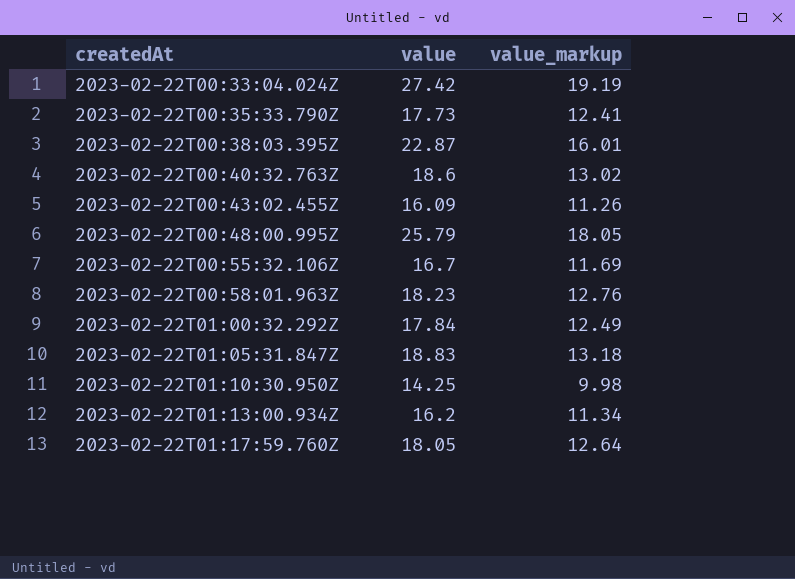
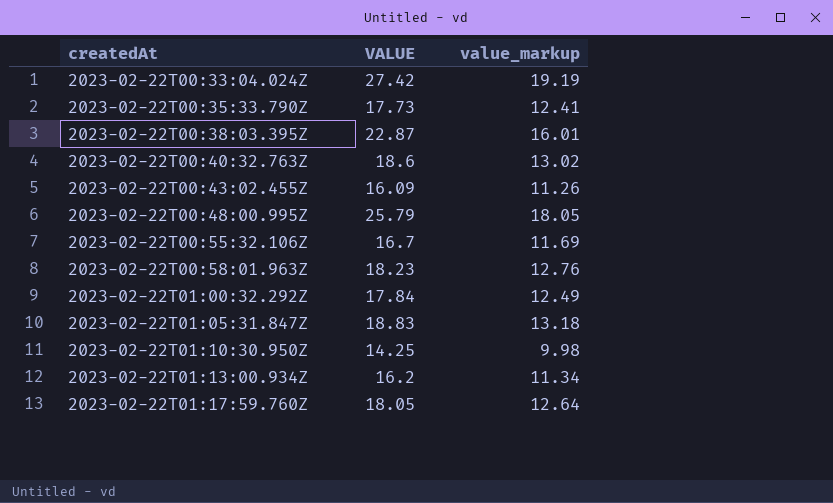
column name: value -> VALUE

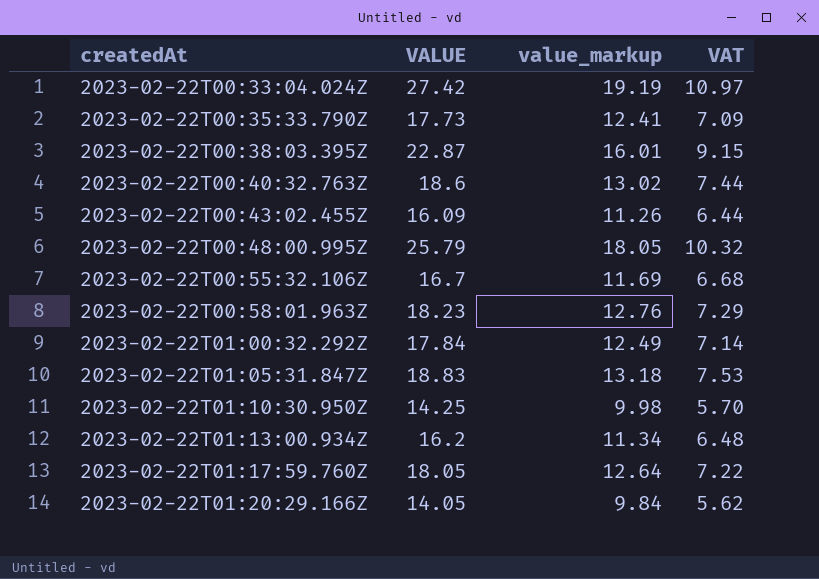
column VAT | formula: none -> [VALUE] * 0.4
row 2023-02-22T01:20:29.166Z: none -> 14.05 | 9.84 | 5.62

